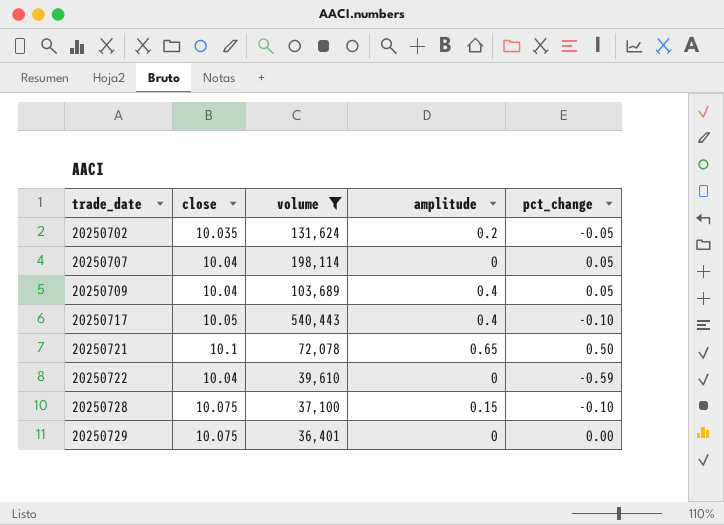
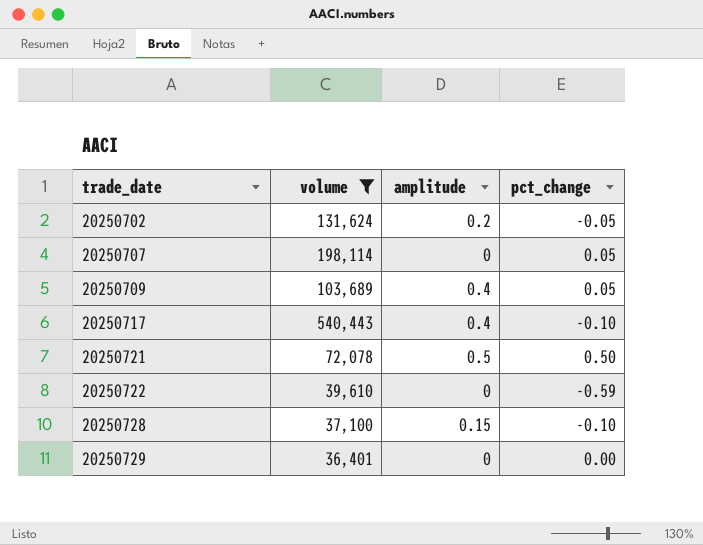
column close | position: 2 -> none
20250721 | amplitude: 0.65 -> 0.5

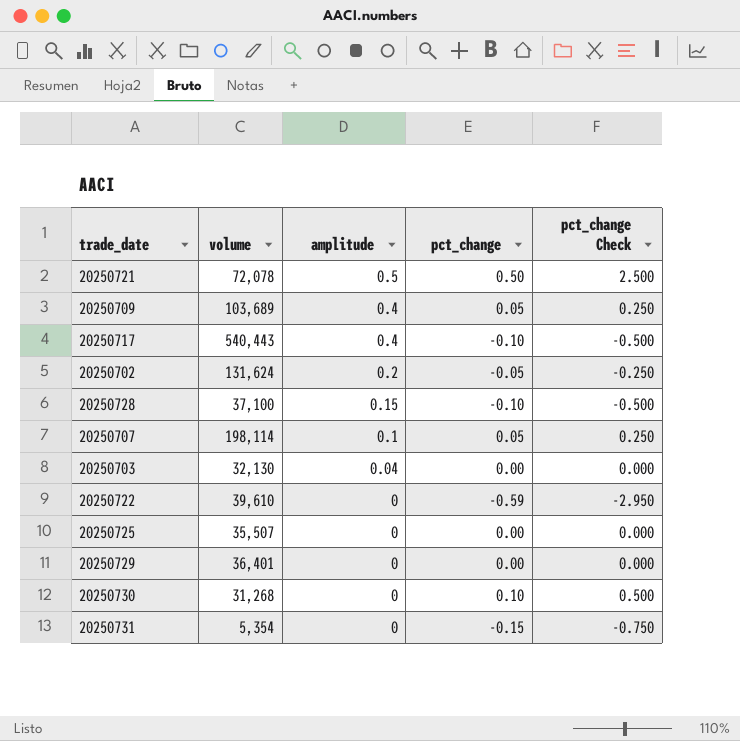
filter: volume >= 36,401 -> none
row order: trade_date ascending -> amplitude descending
column pct_change Check | formula: none -> [pct_change] * 5
20250707 | amplitude: 0 -> 0.1

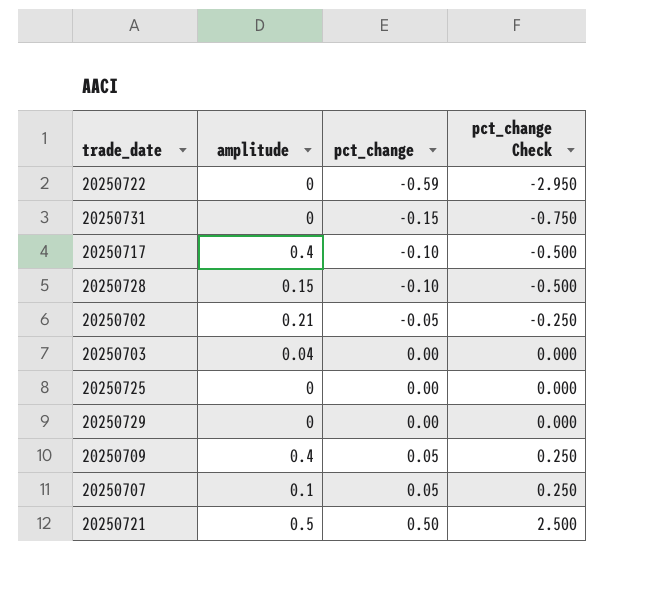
row order: amplitude descending -> pct_change ascending
column volume | position: 2 -> none
row 20250730: 31,268 | 0 | 0.10 | 0.500 -> none
20250702 | amplitude: 0.2 -> 0.21

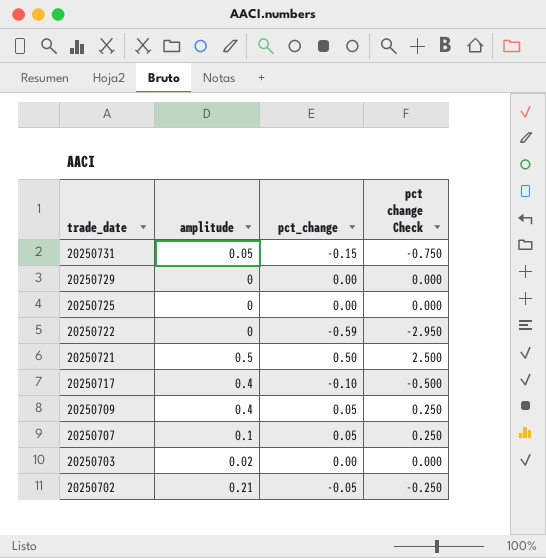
row order: pct_change ascending -> trade_date descending
column name: pct_change Check -> pct change Check
row 20250728: 0.15 | -0.10 | -0.500 -> none
20250731 | amplitude: 0 -> 0.05
20250703 | amplitude: 0.04 -> 0.02

